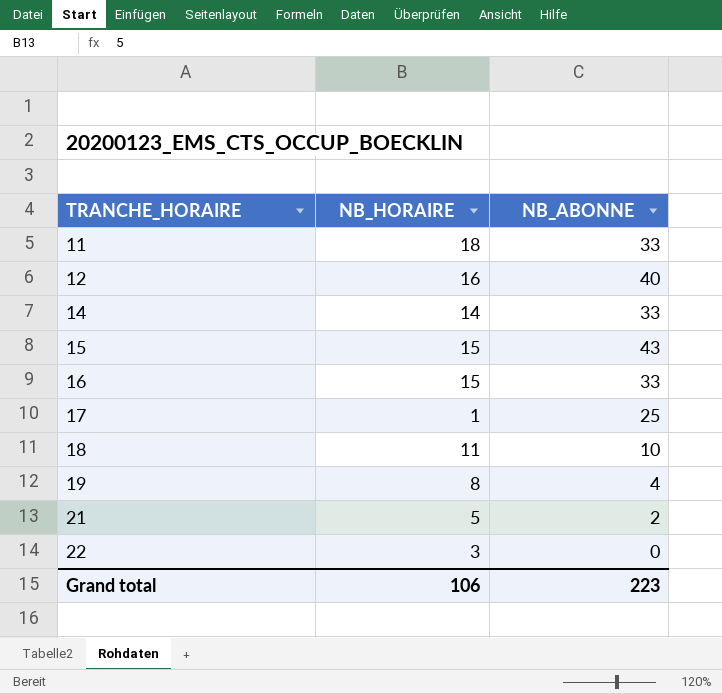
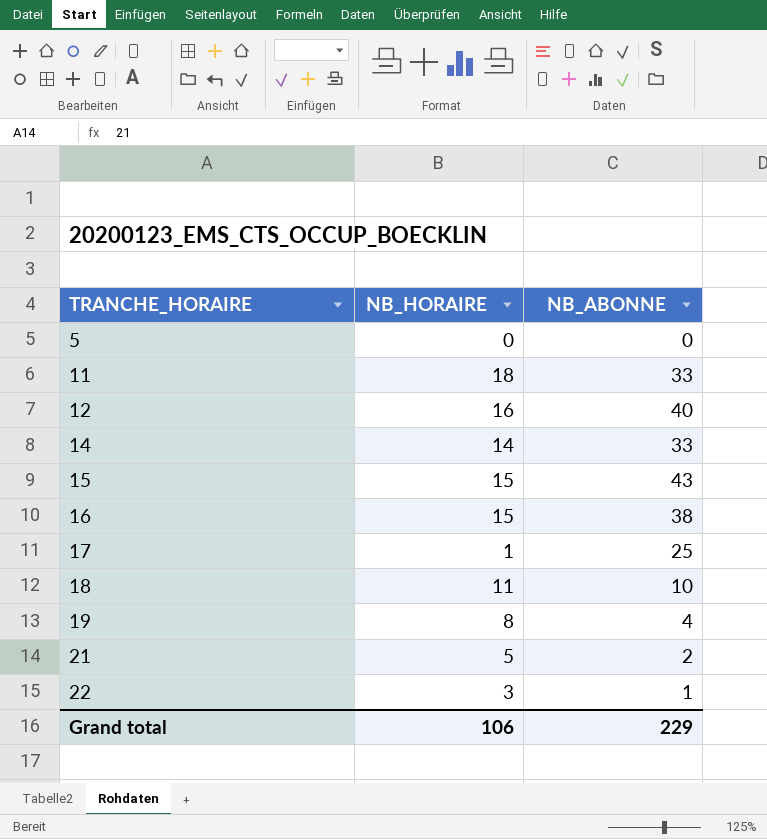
row 5: none -> 0 | 0
16 | NB_ABONNE: 33 -> 38
22 | NB_ABONNE: 0 -> 1
Grand total | NB_ABONNE: 223 -> 229

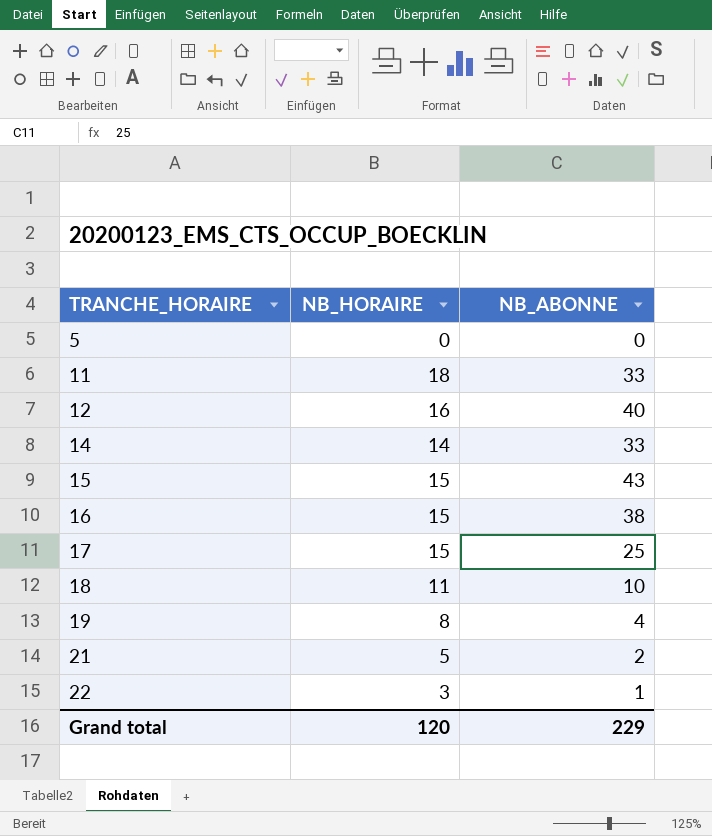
17 | NB_HORAIRE: 1 -> 15
Grand total | NB_HORAIRE: 106 -> 120

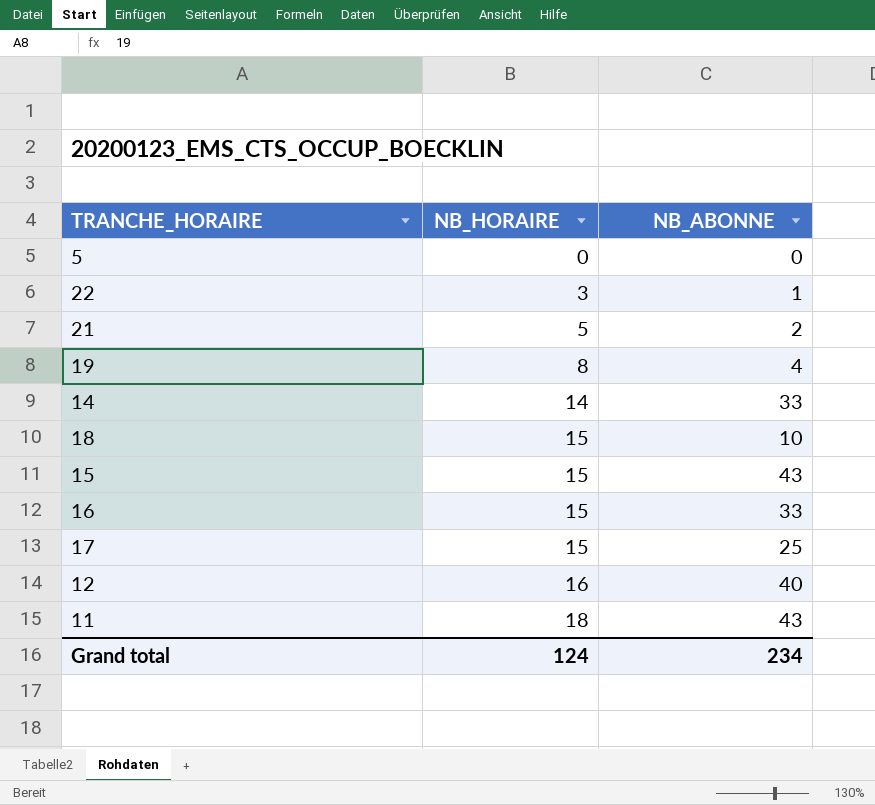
row order: TRANCHE_HORAIRE ascending -> NB_HORAIRE ascending
18 | NB_HORAIRE: 11 -> 15
16 | NB_ABONNE: 38 -> 33
11 | NB_ABONNE: 33 -> 43
Grand total | NB_HORAIRE: 120 -> 124
Grand total | NB_ABONNE: 229 -> 234

